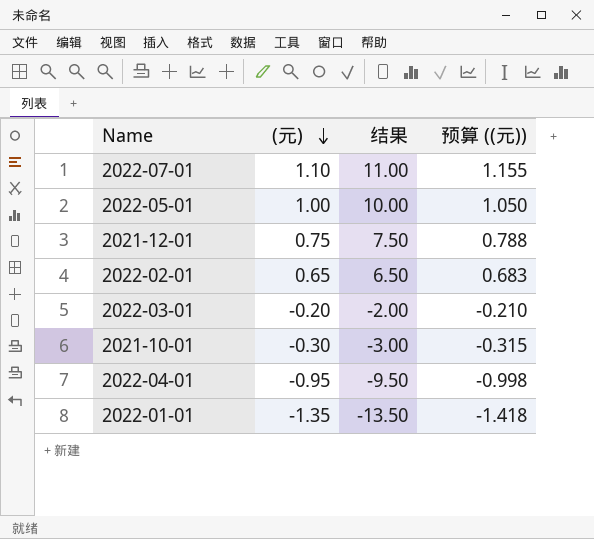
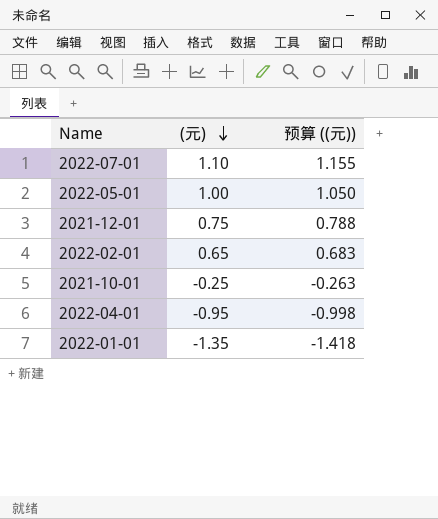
column 结果 | formula: [(元)] * 10 -> none
row 2022-03-01: -0.20 | -2.00 | -0.210 -> none
2021-10-01 | (元): -0.30 -> -0.25
2021-10-01 | 预算 ((元)): -0.315 -> -0.263

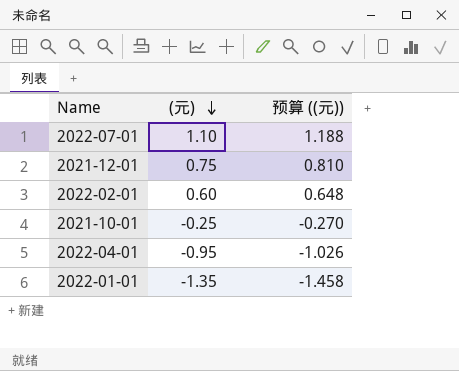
column 预算 ((元)) | formula: [(元)] * 1.05 -> [(元)] * 1.08
row 2022-05-01: 1.00 | 1.050 -> none
2022-02-01 | (元): 0.65 -> 0.60

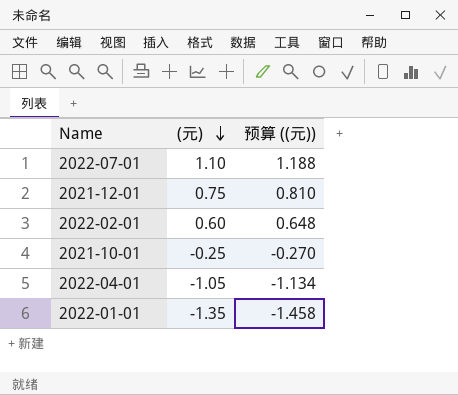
2022-04-01 | (元): -0.95 -> -1.05
2022-04-01 | 预算 ((元)): -1.026 -> -1.134

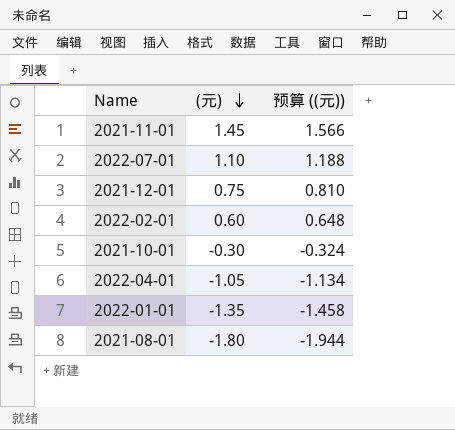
row 2021-11-01: none -> 1.45 | 1.566
2021-10-01 | (元): -0.25 -> -0.30
2021-10-01 | 预算 ((元)): -0.270 -> -0.324
row 2021-08-01: none -> -1.80 | -1.944

